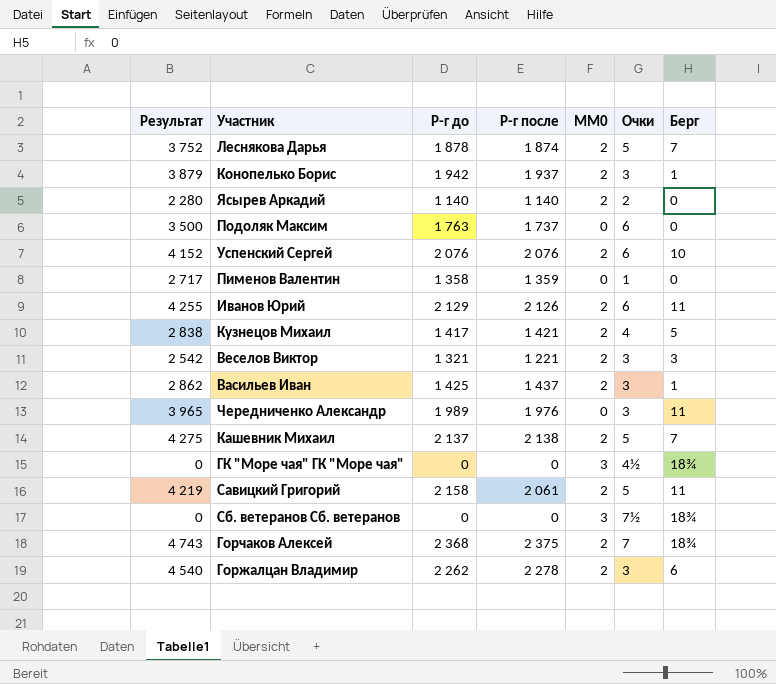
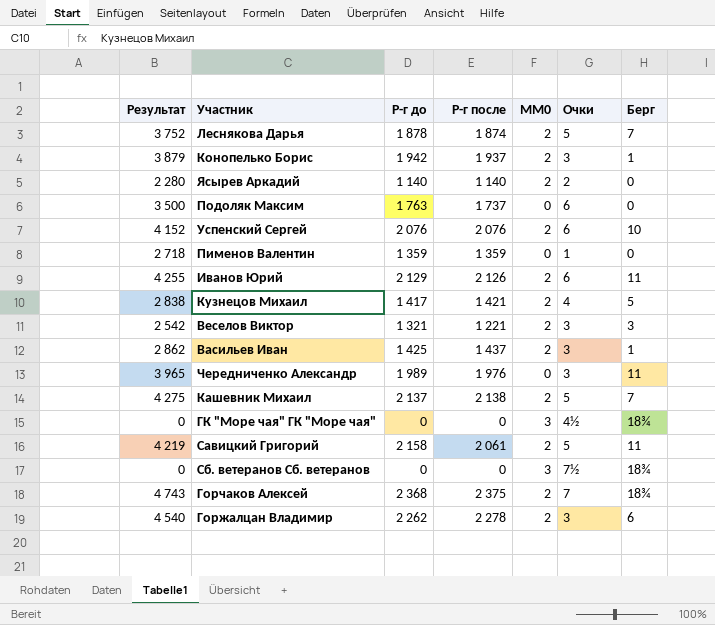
Пименов Валентин | Результат: 2 717 -> 2 718
Пименов Валентин | Р-г до: 1 358 -> 1 359

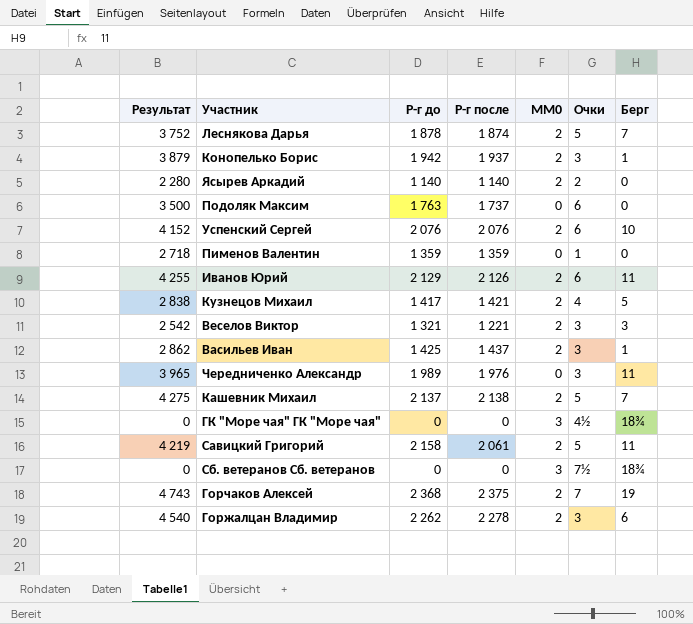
Горчаков Алексей | Берг: 18¾ -> 19

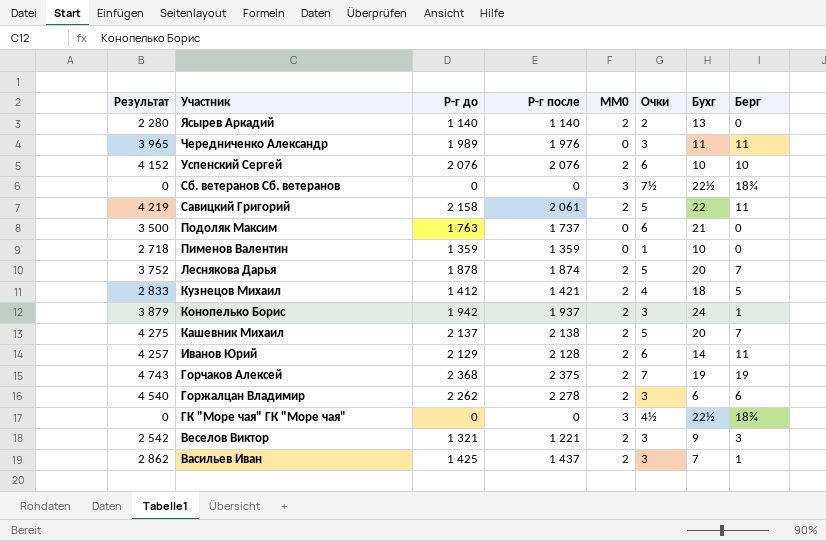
row order: none -> Участник descending
column Бухг | position: none -> 7
Кузнецов Михаил | Результат: 2 838 -> 2 833
Кузнецов Михаил | Р-г до: 1 417 -> 1 412
Иванов Юрий | Результат: 4 255 -> 4 257
Иванов Юрий | Р-г после: 2 126 -> 2 128

